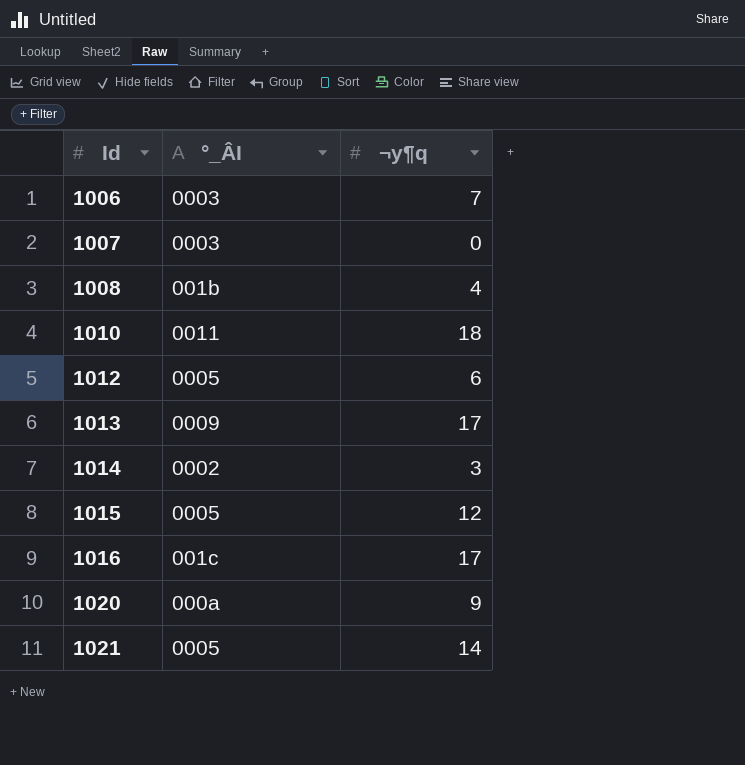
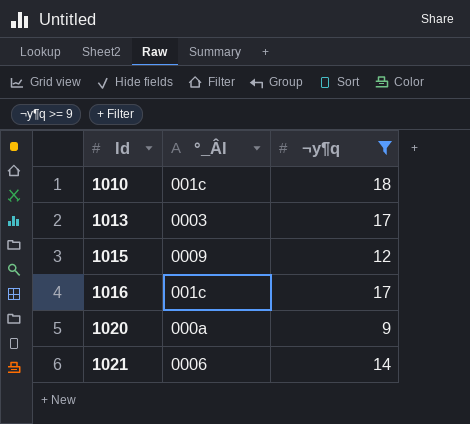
filter: none -> ¬y¶q >= 9
1010 | °_ÂI: 0011 -> 001c
1013 | °_ÂI: 0009 -> 0003
1015 | °_ÂI: 0005 -> 0009
1021 | °_ÂI: 0005 -> 0006

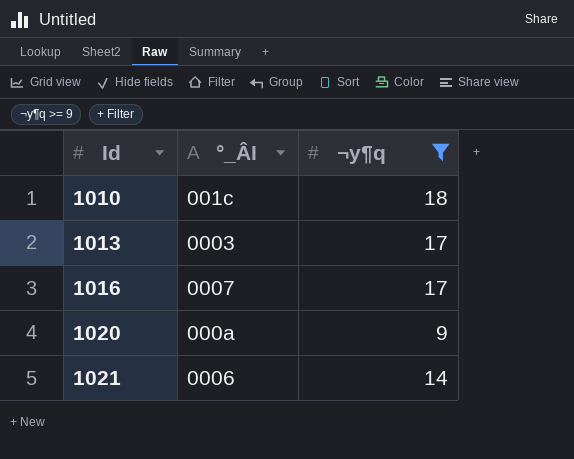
row 1015: 0009 | 12 -> none
1016 | °_ÂI: 001c -> 0007

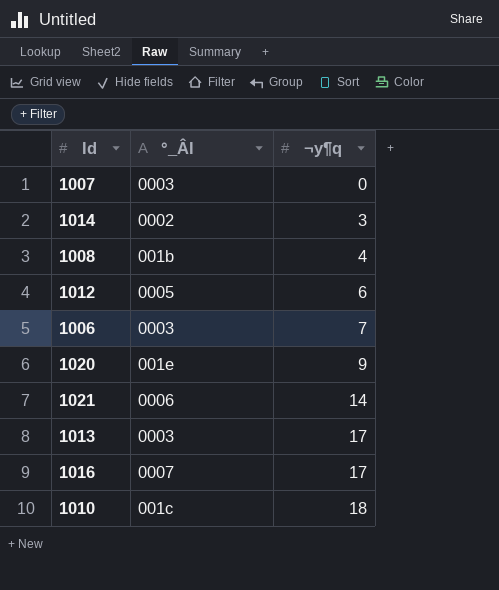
filter: ¬y¶q >= 9 -> none
row order: Id ascending -> ¬y¶q ascending
1020 | °_ÂI: 000a -> 001e

